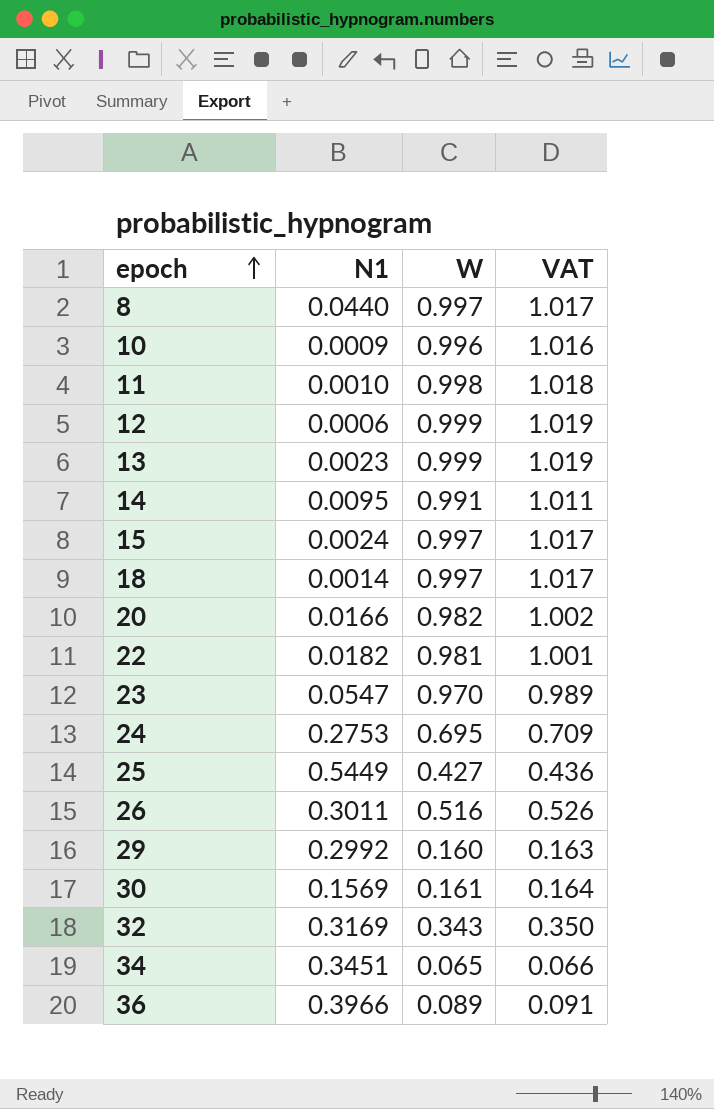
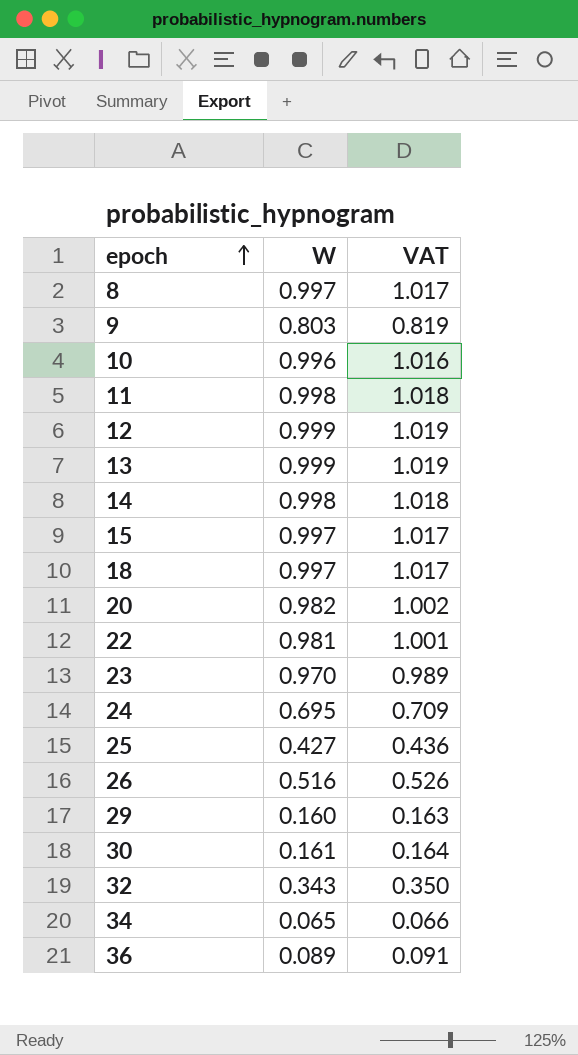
column N1 | position: 2 -> none
row 9: none -> 0.803 | 0.819
14 | W: 0.991 -> 0.998
14 | VAT: 1.011 -> 1.018

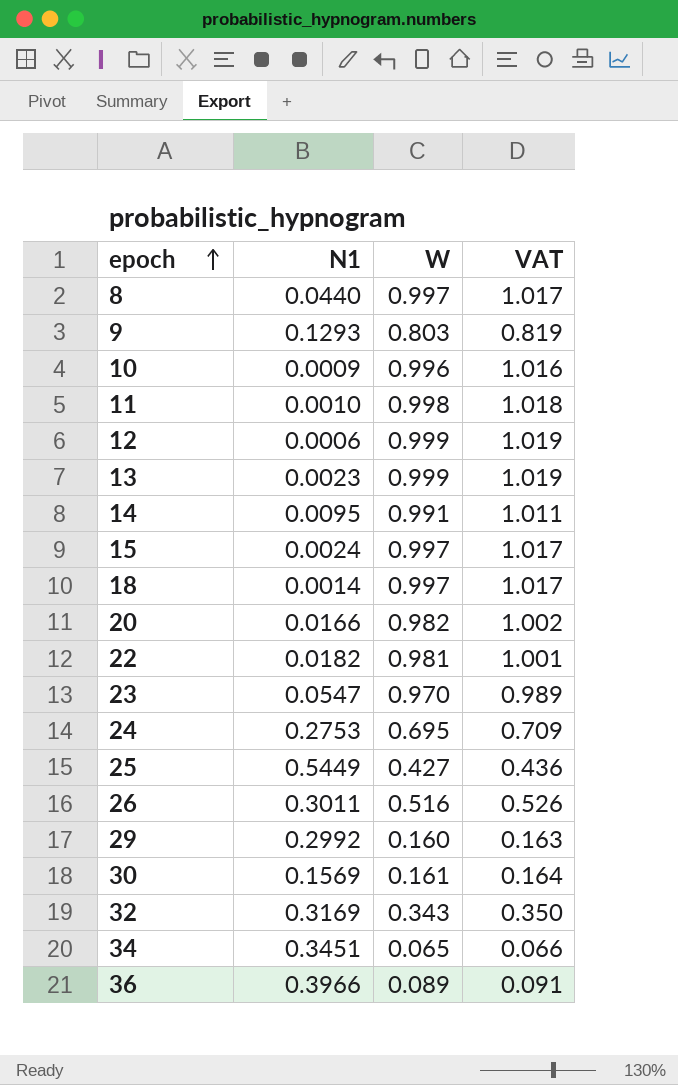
column N1 | position: none -> 2
14 | W: 0.998 -> 0.991
14 | VAT: 1.018 -> 1.011

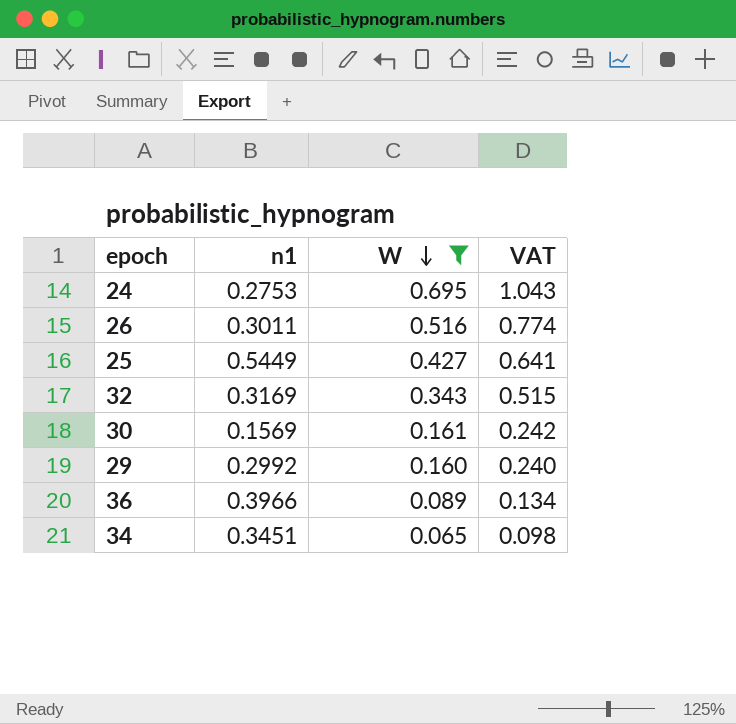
filter: none -> W <= 0.695
row order: epoch ascending -> W descending
column name: N1 -> n1
column VAT | formula: [W] * 1.02 -> [W] * 1.5

